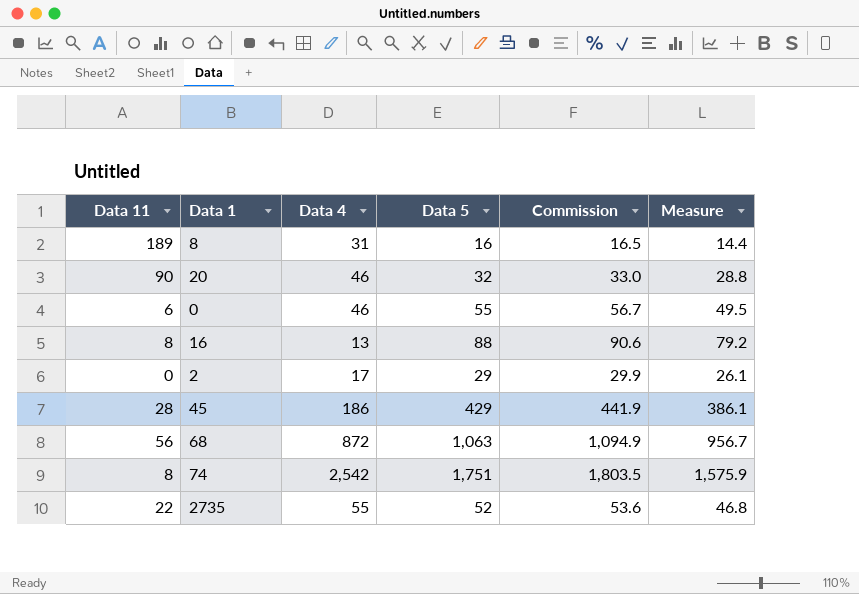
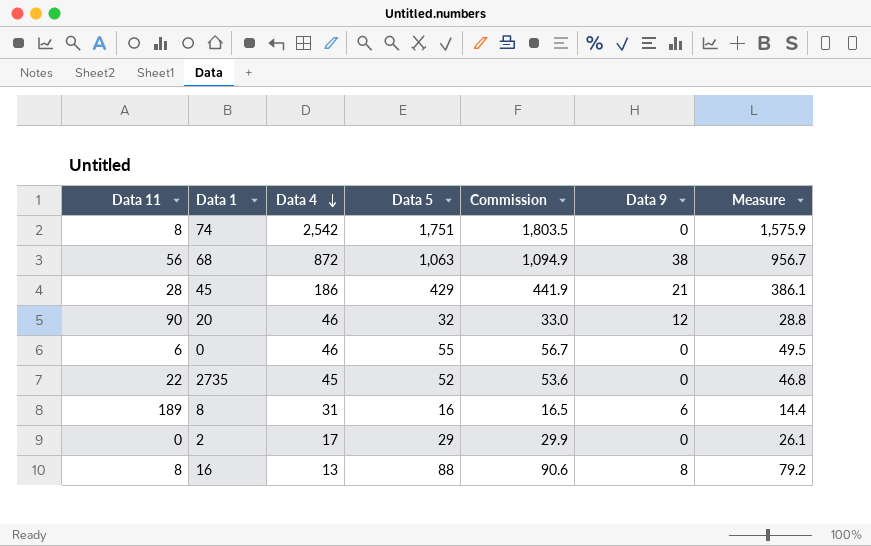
row order: none -> Data 4 descending
column Data 9 | position: none -> 6
2735 | Data 4: 55 -> 45

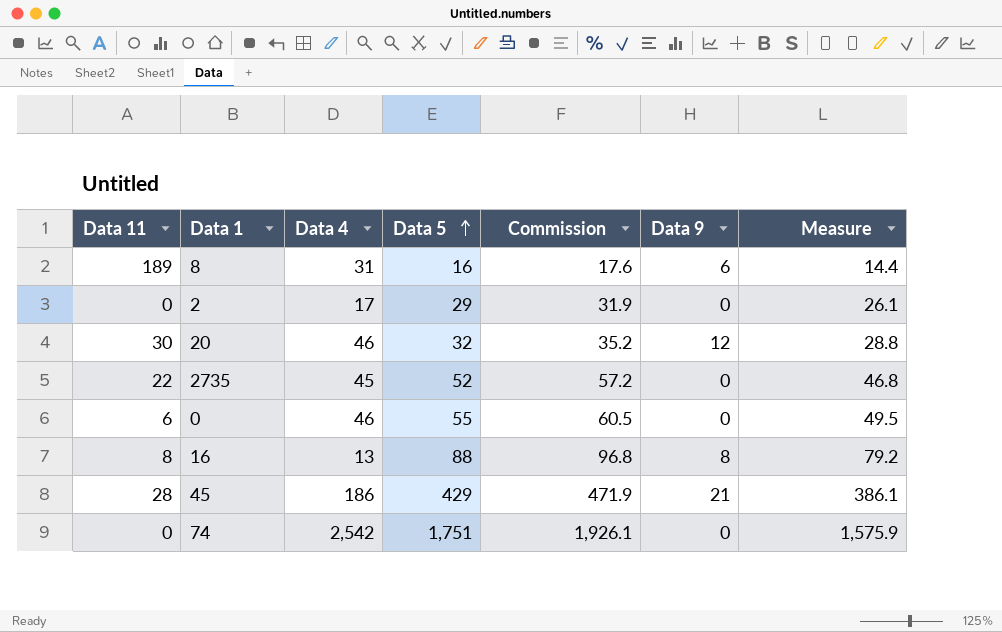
row order: Data 4 descending -> Data 5 ascending
column Commission | formula: [Data 5] * 1.03 -> [Data 5] * 1.1
row 68: 56 | 872 | 1,063 | 1,094.9 | 38 | 956.7 -> none
20 | Data 11: 90 -> 30
74 | Data 11: 8 -> 0

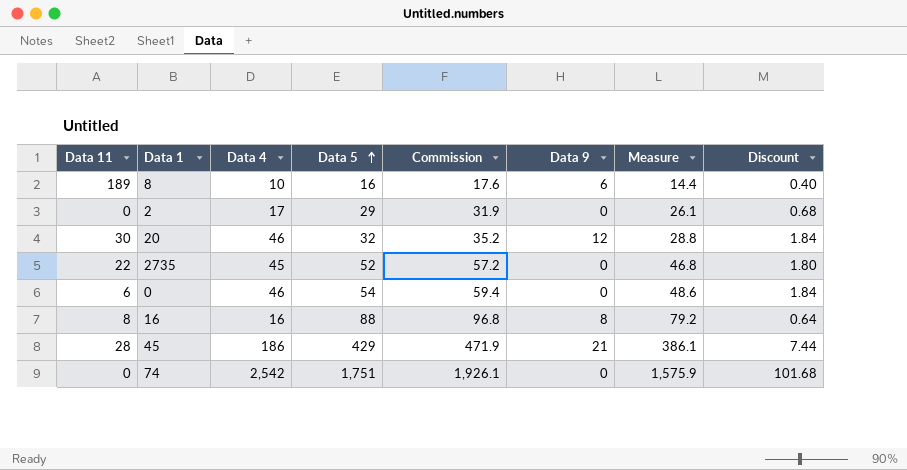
column Discount | formula: none -> [Data 4] * 0.04
8 | Data 4: 31 -> 10
0 | Data 5: 55 -> 54
0 | Commission: 60.5 -> 59.4
0 | Measure: 49.5 -> 48.6
16 | Data 4: 13 -> 16

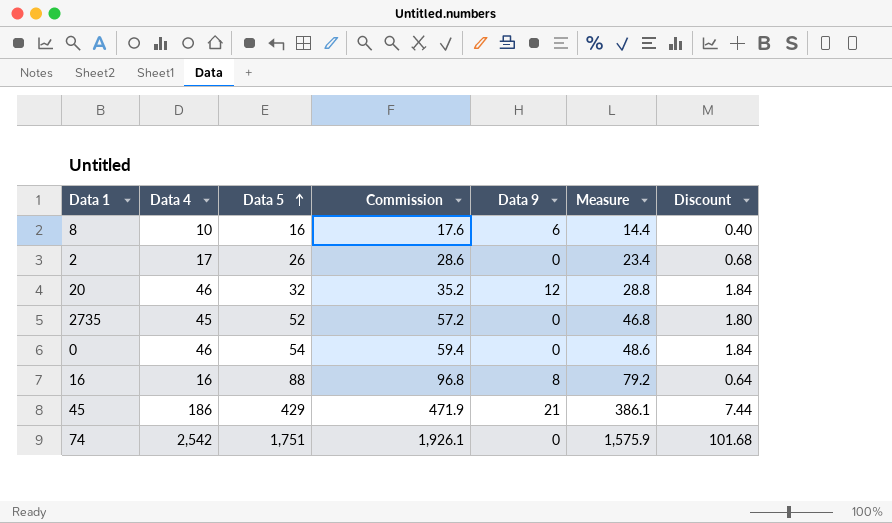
column Data 11 | position: 1 -> none
2 | Data 5: 29 -> 26
2 | Commission: 31.9 -> 28.6
2 | Measure: 26.1 -> 23.4

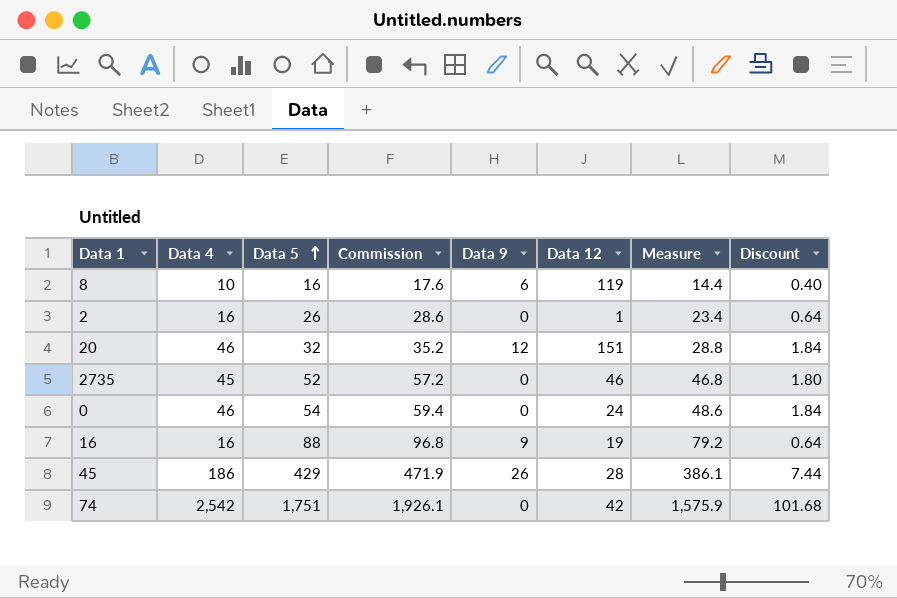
column Data 12 | position: none -> 6
2 | Data 4: 17 -> 16
2 | Discount: 0.68 -> 0.64
16 | Data 9: 8 -> 9
45 | Data 9: 21 -> 26

